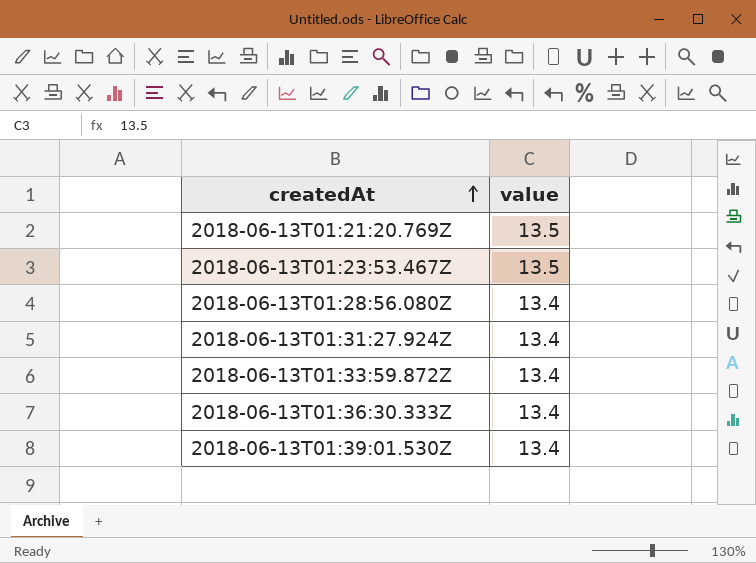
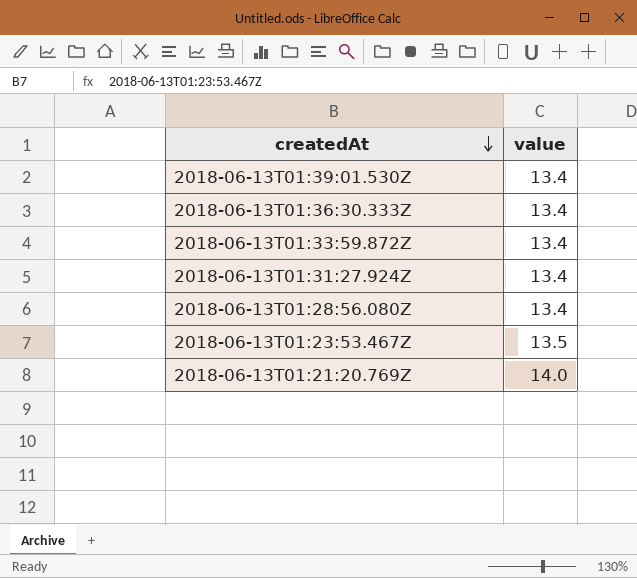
row order: createdAt ascending -> createdAt descending
2018-06-13T01:21:20.769Z | value: 13.5 -> 14.0

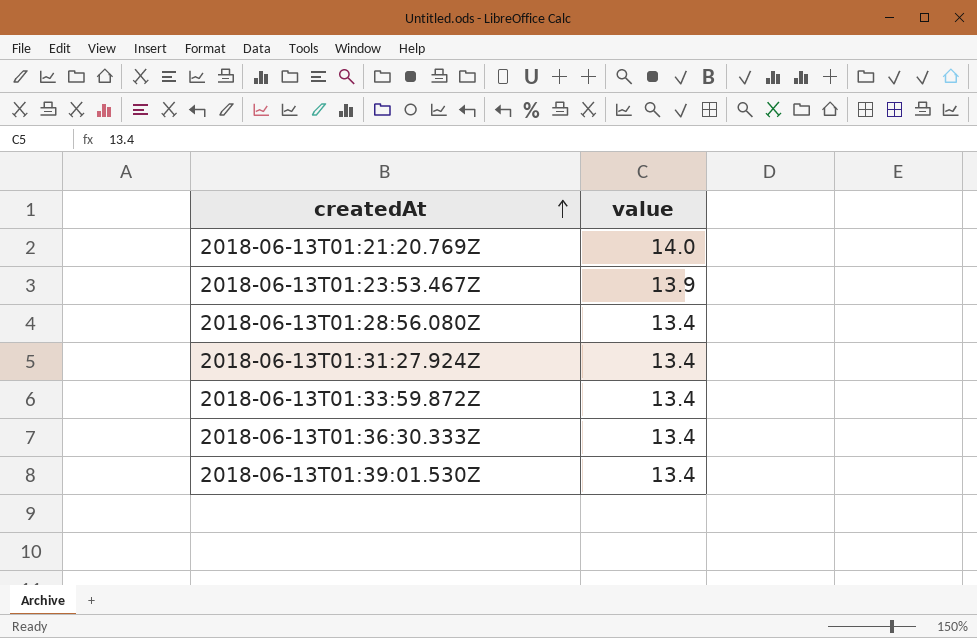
row order: createdAt descending -> createdAt ascending
2018-06-13T01:23:53.467Z | value: 13.5 -> 13.9

